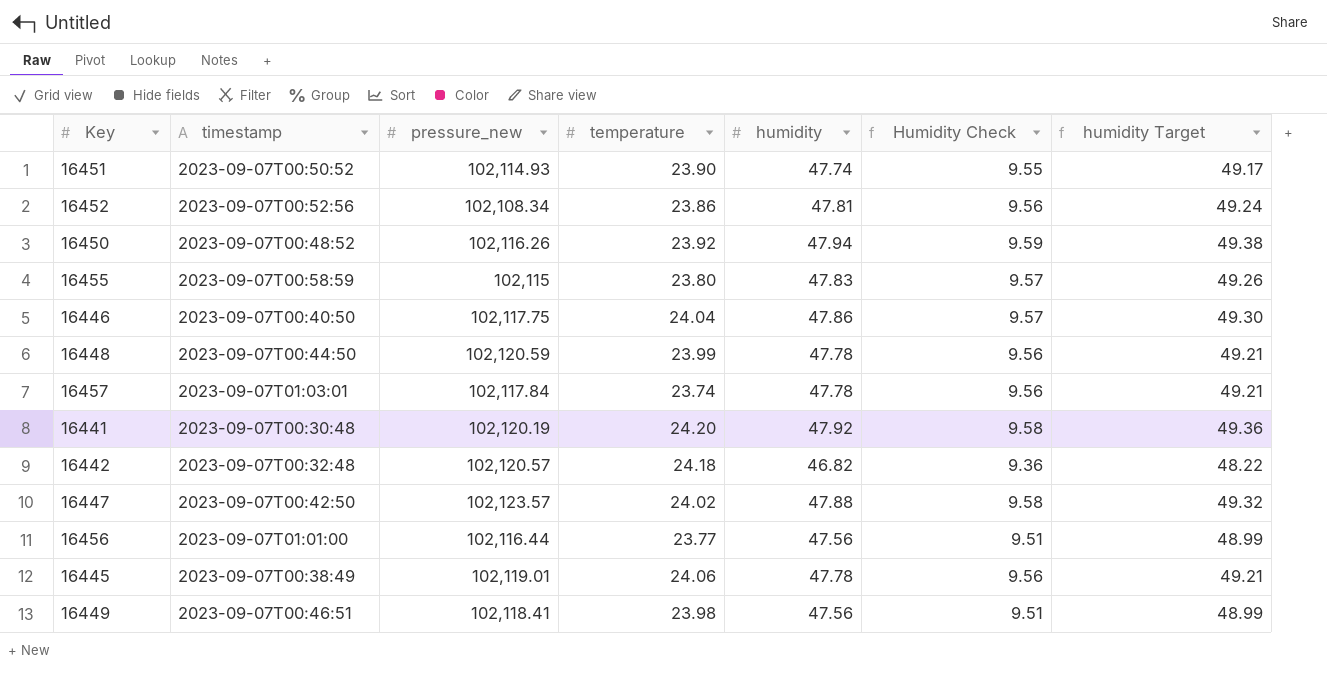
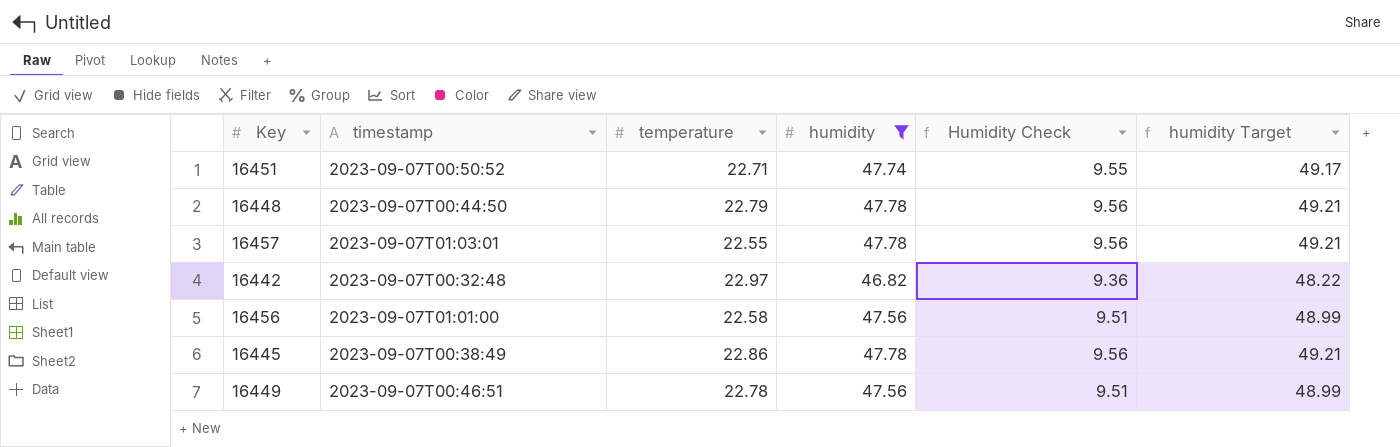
filter: none -> humidity <= 47.78
column pressure_new | position: 3 -> none
16451 | temperature: 23.90 -> 22.71
16448 | temperature: 23.99 -> 22.79
16457 | temperature: 23.74 -> 22.55
16442 | temperature: 24.18 -> 22.97
16456 | temperature: 23.77 -> 22.58
16445 | temperature: 24.06 -> 22.86
16449 | temperature: 23.98 -> 22.78

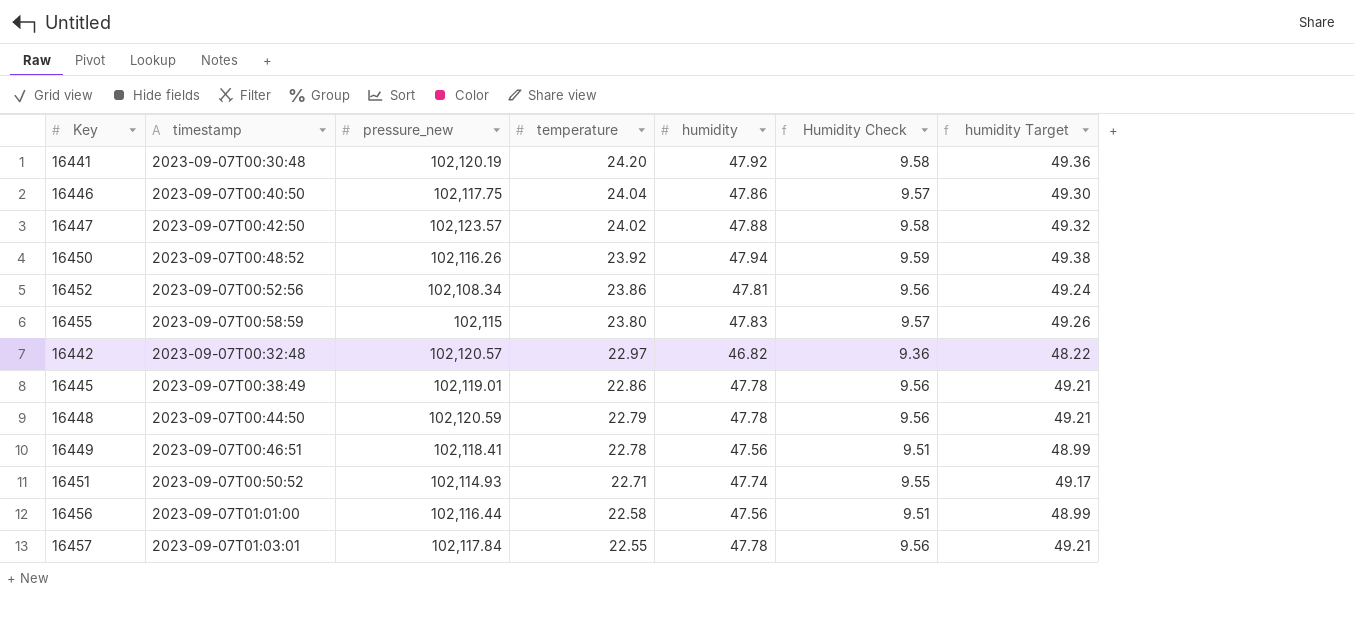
filter: humidity <= 47.78 -> none
row order: none -> temperature descending
column pressure_new | position: none -> 3

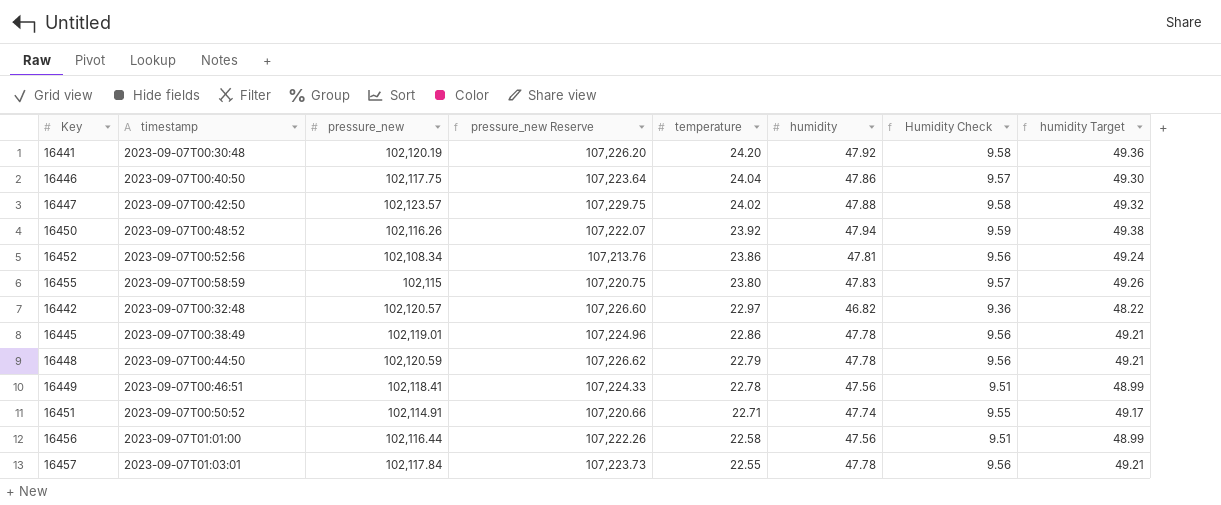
column pressure_new Reserve | formula: none -> [pressure_new] * 1.05
16451 | pressure_new: 102,114.93 -> 102,114.91

